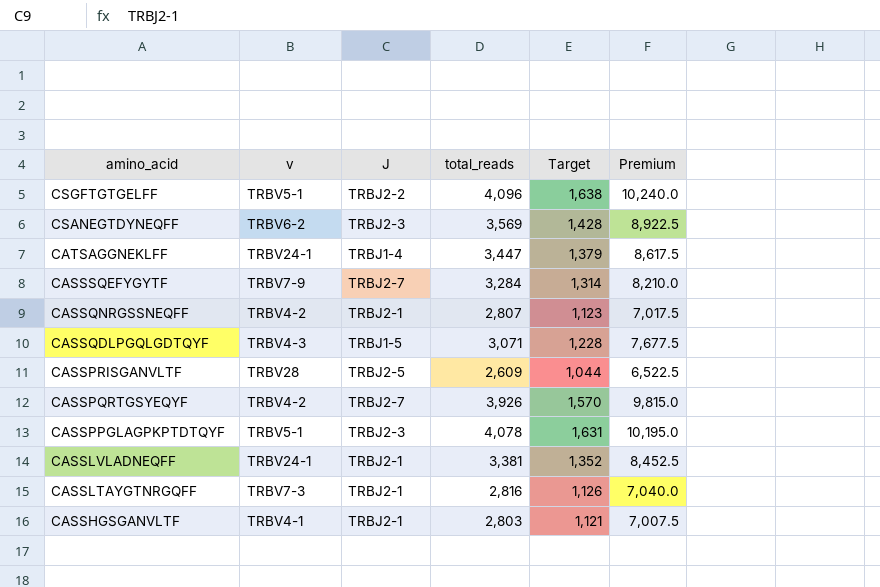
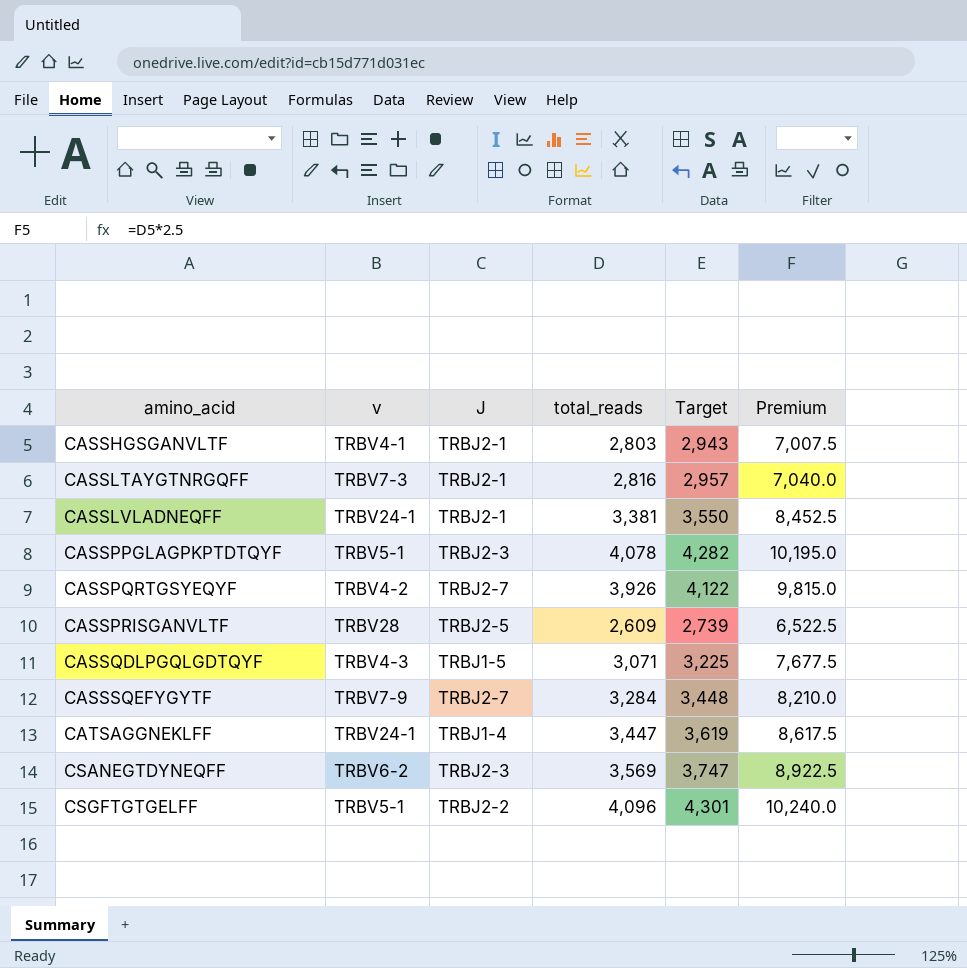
row order: amino_acid descending -> amino_acid ascending
column Target | formula: [total_reads] * 0.4 -> [total_reads] * 1.05
row CASSQNRGSSNEQFF: TRBV4-2 | TRBJ2-1 | 2,807 | 1,123 | 7,017.5 -> none

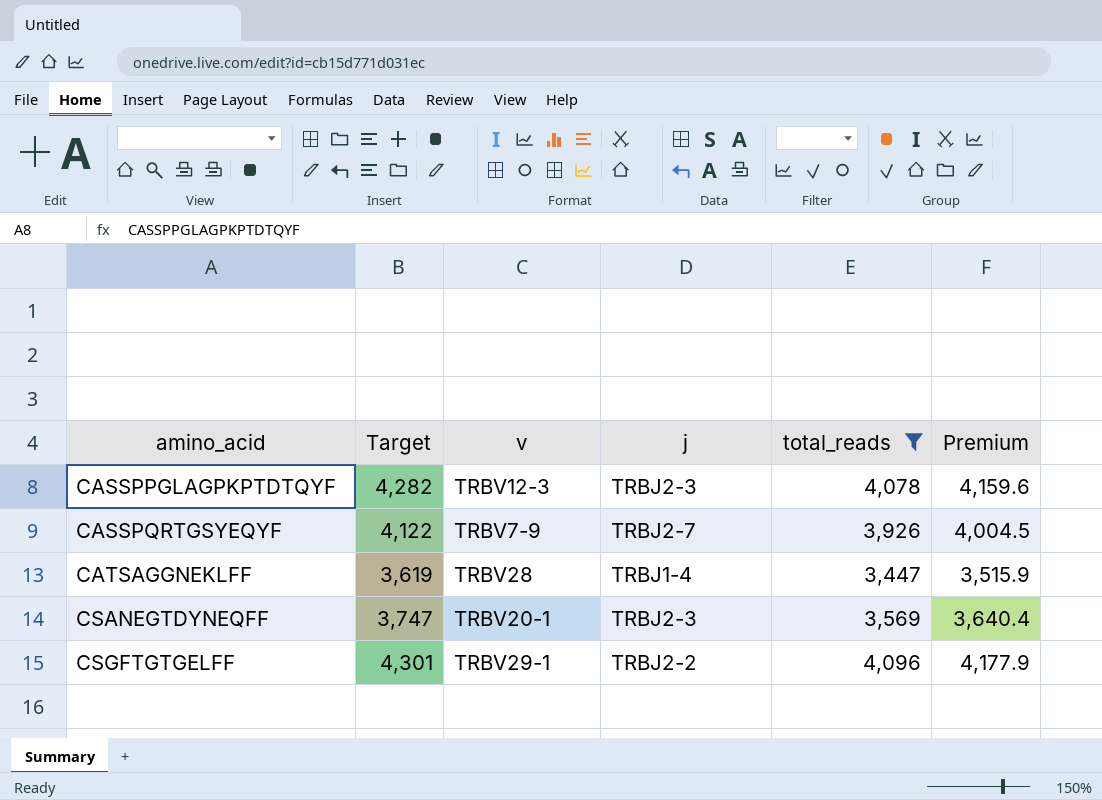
filter: none -> total_reads >= 3,447
column Target | position: 5 -> 2
column name: J -> j
column Premium | formula: [total_reads] * 2.5 -> [total_reads] * 1.02
CASSPPGLAGPKPTDTQYF | v: TRBV5-1 -> TRBV12-3
CASSPQRTGSYEQYF | v: TRBV4-2 -> TRBV7-9
CATSAGGNEKLFF | v: TRBV24-1 -> TRBV28
CSANEGTDYNEQFF | v: TRBV6-2 -> TRBV20-1
CSGFTGTGELFF | v: TRBV5-1 -> TRBV29-1

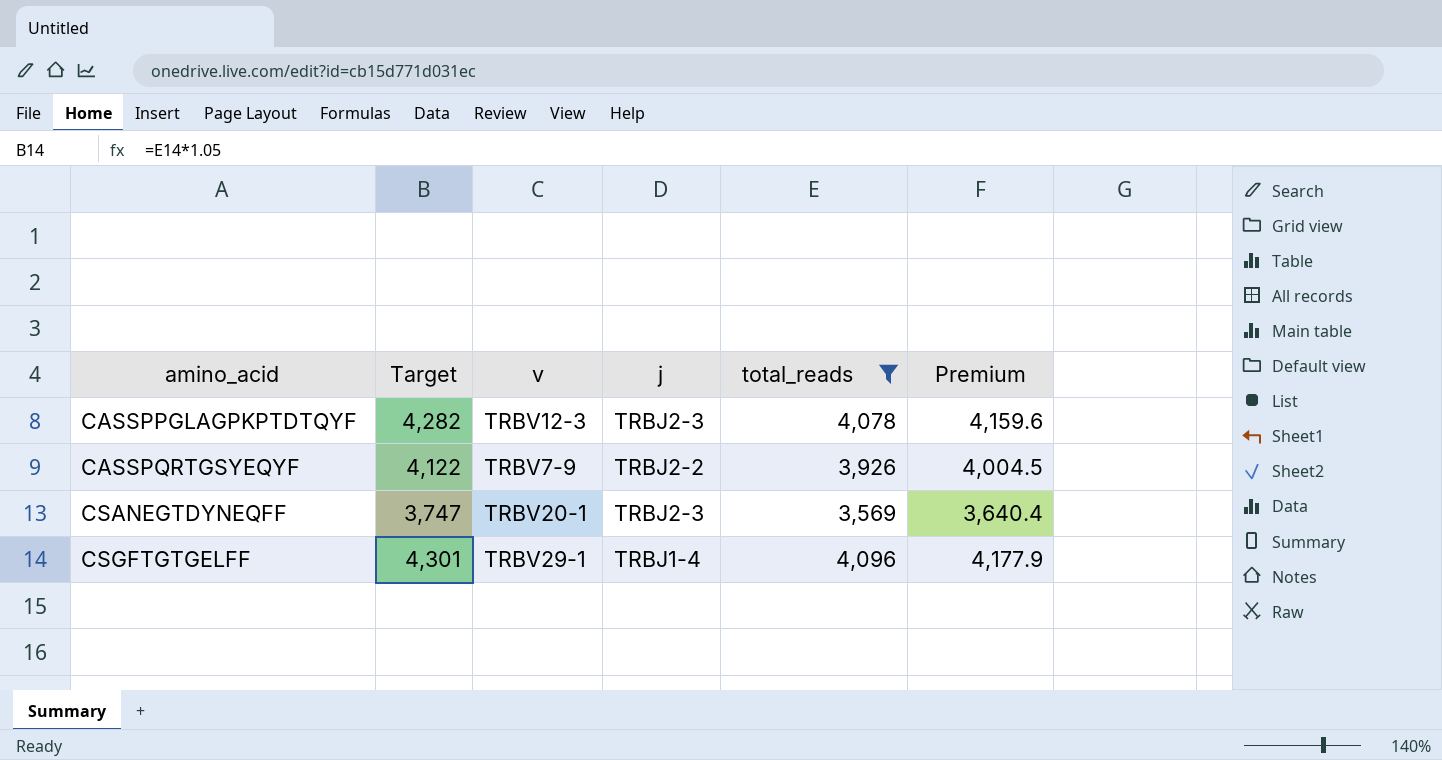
row CATSAGGNEKLFF: 3,619 | TRBV28 | TRBJ1-4 | 3,447 | 3,515.9 -> none
CASSPQRTGSYEQYF | j: TRBJ2-7 -> TRBJ2-2
CSGFTGTGELFF | j: TRBJ2-2 -> TRBJ1-4

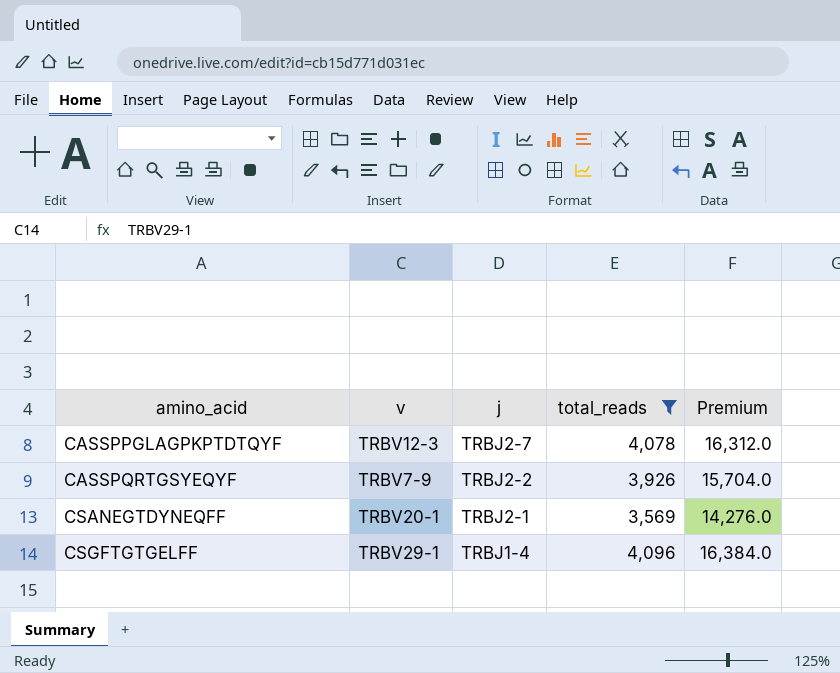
column Target | formula: [total_reads] * 1.05 -> none
column Premium | formula: [total_reads] * 1.02 -> [total_reads] * 4
CASSPPGLAGPKPTDTQYF | j: TRBJ2-3 -> TRBJ2-7
CSANEGTDYNEQFF | j: TRBJ2-3 -> TRBJ2-1

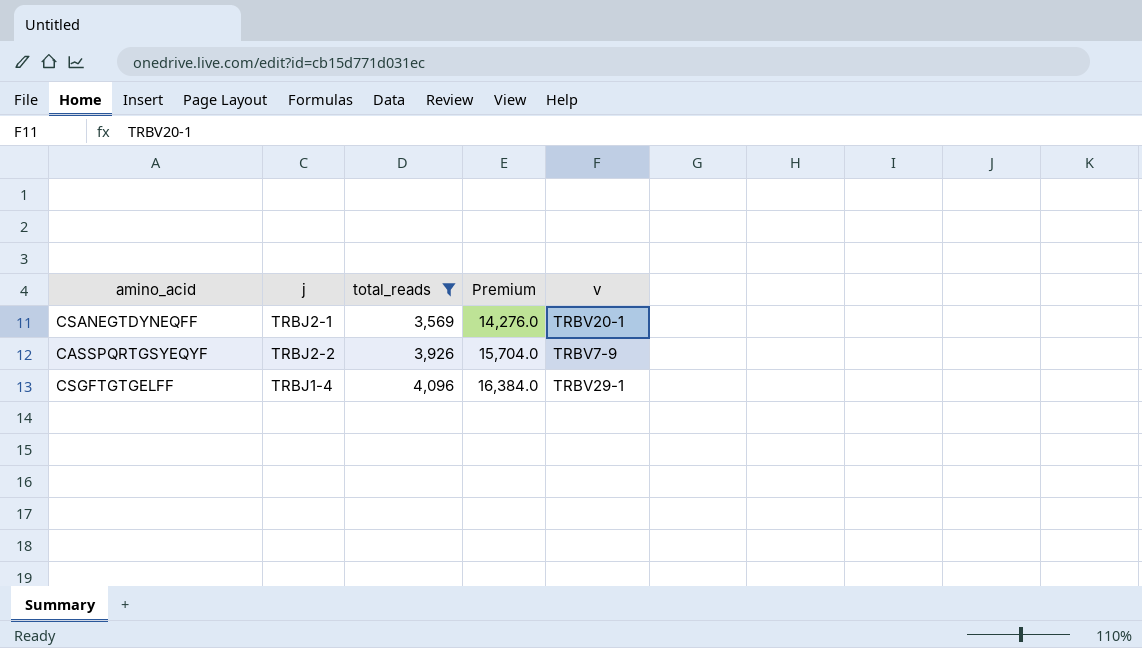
row order: amino_acid ascending -> total_reads ascending
column v | position: 2 -> 5
row CASSPPGLAGPKPTDTQYF: TRBV12-3 | TRBJ2-7 | 4,078 | 16,312.0 -> none

